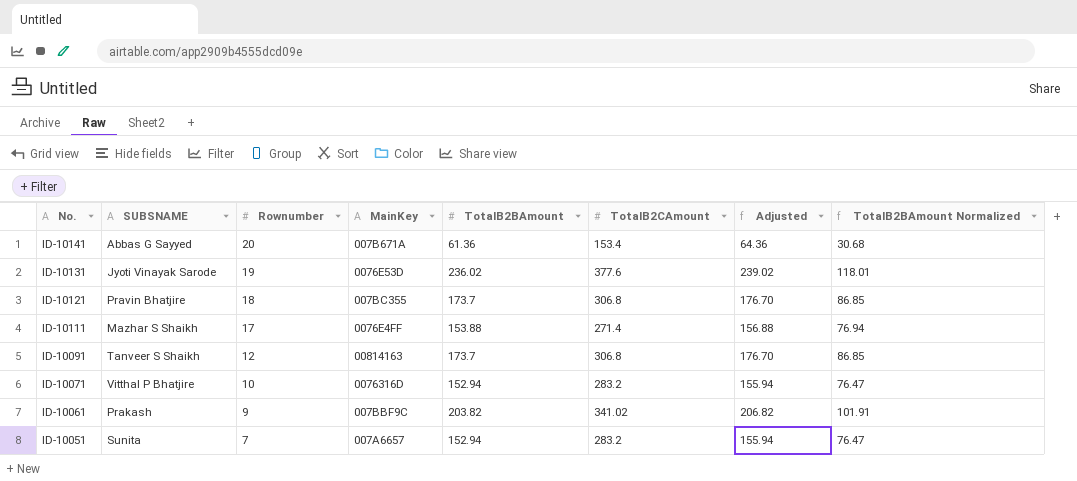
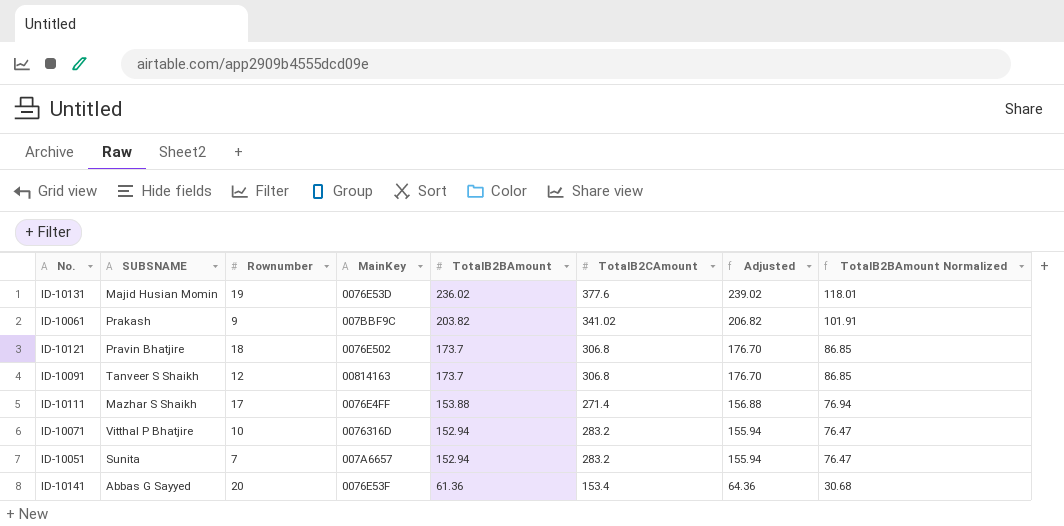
row order: No. descending -> TotalB2BAmount descending
ID-10131 | SUBSNAME: Jyoti Vinayak Sarode -> Majid Husian Momin
ID-10121 | MainKey: 007BC355 -> 0076E502
ID-10141 | MainKey: 007B671A -> 0076E53F

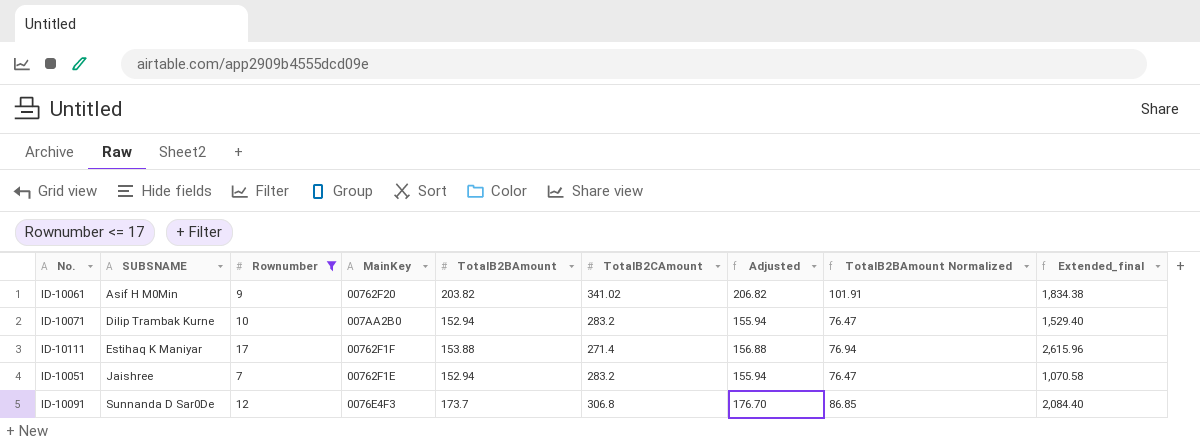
filter: none -> Rownumber <= 17
row order: TotalB2BAmount descending -> SUBSNAME ascending
column Extended_final | formula: none -> [Rownumber] * [TotalB2BAmount]
ID-10061 | SUBSNAME: Prakash -> Asif H M0Min
ID-10061 | MainKey: 007BBF9C -> 00762F20
ID-10071 | SUBSNAME: Vitthal P Bhatjire -> Dilip Trambak Kurne
ID-10071 | MainKey: 0076316D -> 007AA2B0
ID-10111 | SUBSNAME: Mazhar S Shaikh -> Estihaq K Maniyar
ID-10111 | MainKey: 0076E4FF -> 00762F1F
ID-10051 | SUBSNAME: Sunita -> Jaishree
ID-10051 | MainKey: 007A6657 -> 00762F1E
ID-10091 | SUBSNAME: Tanveer S Shaikh -> Sunnanda D Sar0De
ID-10091 | MainKey: 00814163 -> 0076E4F3

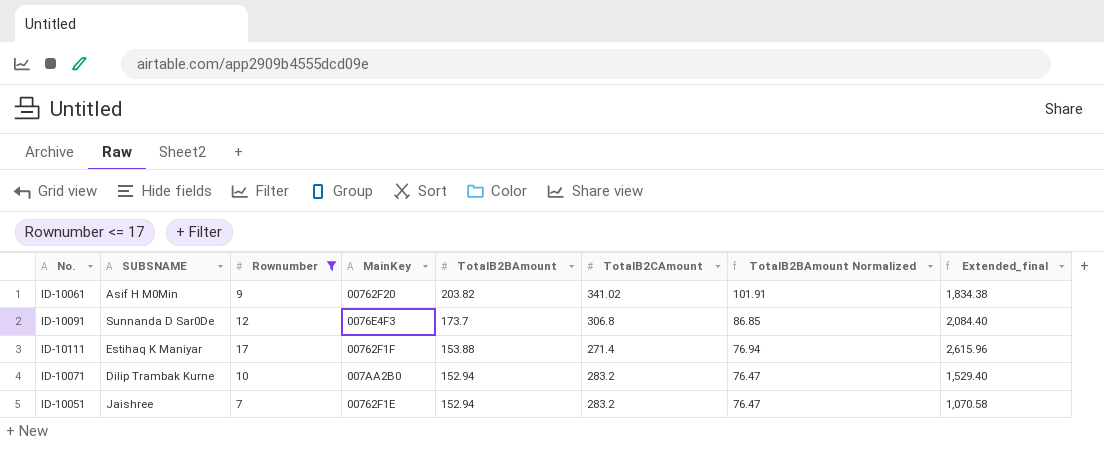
row order: SUBSNAME ascending -> TotalB2BAmount descending
column Adjusted | formula: [TotalB2BAmount] + 3 -> none

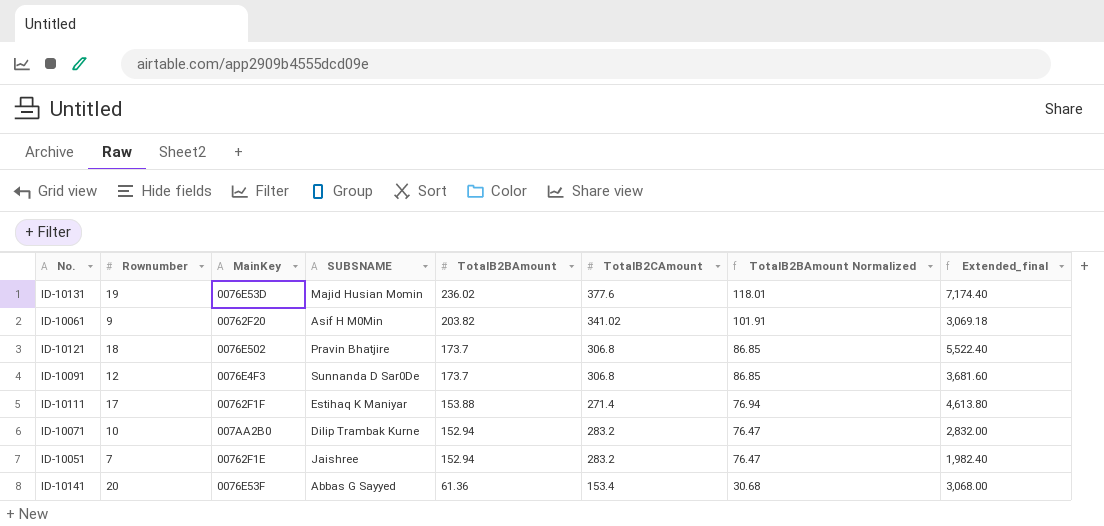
filter: Rownumber <= 17 -> none
column SUBSNAME | position: 2 -> 4
column Extended_final | formula: [Rownumber] * [TotalB2BAmount] -> [Rownumber] * [TotalB2CAmount]

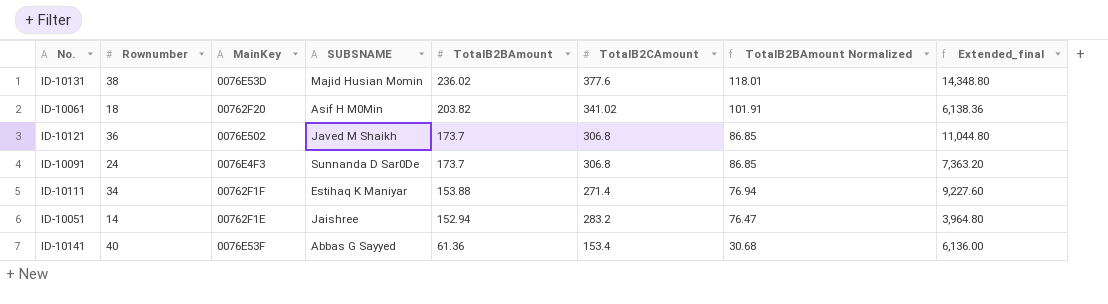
row ID-10071: 10 | 007AA2B0 | Dilip Trambak Kurne | 152.94 | 283.2 | 76.47 | 2,832.00 -> none
ID-10131 | Rownumber: 19 -> 38
ID-10131 | Extended_final: 7,174.40 -> 14,348.80
ID-10061 | Rownumber: 9 -> 18
ID-10061 | Extended_final: 3,069.18 -> 6,138.36
ID-10121 | Rownumber: 18 -> 36
ID-10121 | SUBSNAME: Pravin Bhatjire -> Javed M Shaikh
ID-10121 | Extended_final: 5,522.40 -> 11,044.80
ID-10091 | Rownumber: 12 -> 24
ID-10091 | Extended_final: 3,681.60 -> 7,363.20
ID-10111 | Rownumber: 17 -> 34
ID-10111 | Extended_final: 4,613.80 -> 9,227.60
ID-10051 | Rownumber: 7 -> 14
ID-10051 | Extended_final: 1,982.40 -> 3,964.80
ID-10141 | Rownumber: 20 -> 40
ID-10141 | Extended_final: 3,068.00 -> 6,136.00

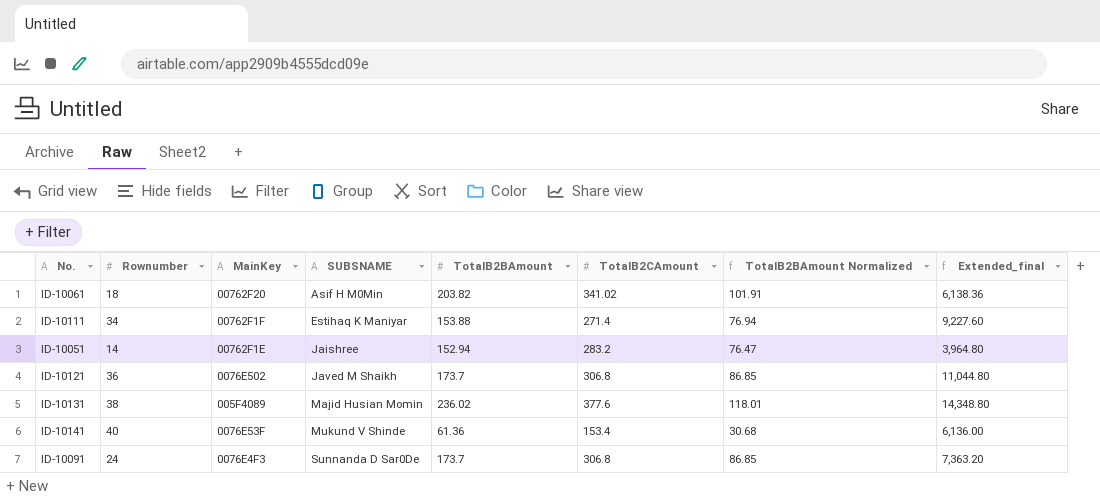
row order: TotalB2BAmount descending -> SUBSNAME ascending
ID-10131 | MainKey: 0076E53D -> 005F4089
ID-10141 | SUBSNAME: Abbas G Sayyed -> Mukund V Shinde

